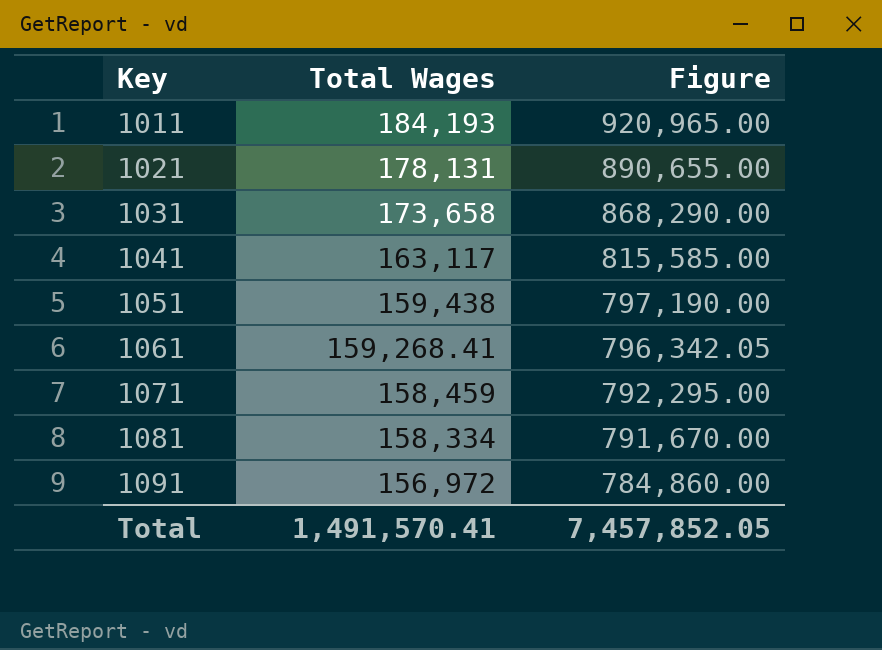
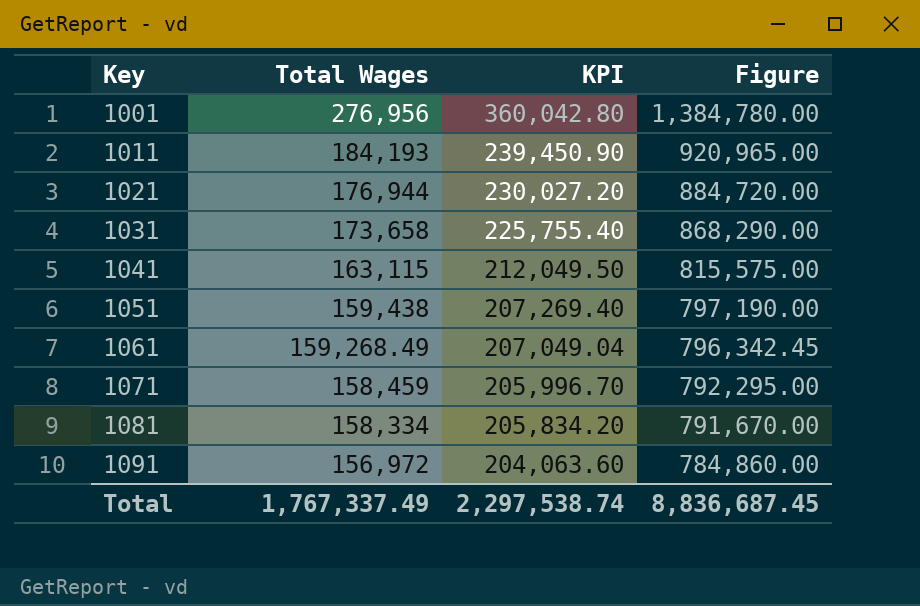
column KPI | formula: none -> [Total Wages] * 1.3
row 1001: none -> 276,956 | 360,042.80 | 1,384,780.00
1021 | Total Wages: 178,131 -> 176,944
1021 | Figure: 890,655.00 -> 884,720.00
1041 | Total Wages: 163,117 -> 163,115
1041 | Figure: 815,585.00 -> 815,575.00
1061 | Total Wages: 159,268.41 -> 159,268.49
1061 | Figure: 796,342.05 -> 796,342.45
Total | Total Wages: 1,491,570.41 -> 1,767,337.49
Total | Figure: 7,457,852.05 -> 8,836,687.45

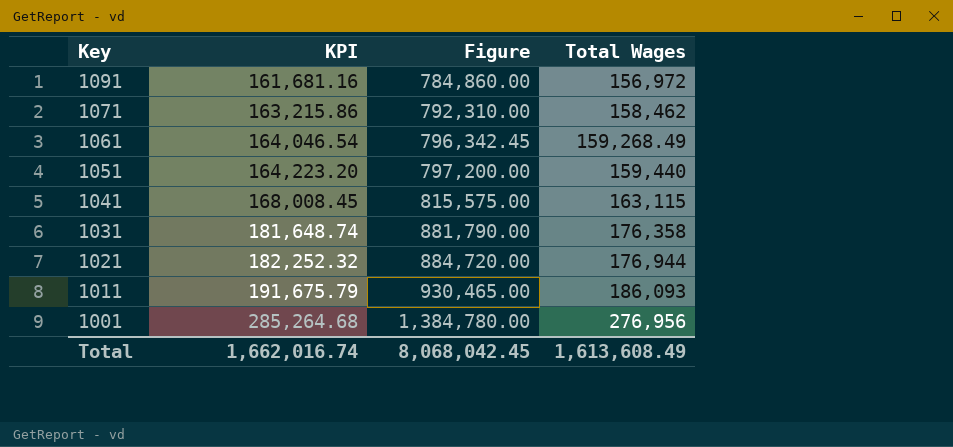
row order: Key ascending -> Key descending
column KPI | formula: [Total Wages] * 1.3 -> [Total Wages] * 1.03
column Total Wages | position: 2 -> 4
row 1081: 158,334 | 205,834.20 | 791,670.00 -> none
1071 | Figure: 792,295.00 -> 792,310.00
1071 | Total Wages: 158,459 -> 158,462
1051 | Figure: 797,190.00 -> 797,200.00
1051 | Total Wages: 159,438 -> 159,440
1031 | Figure: 868,290.00 -> 881,790.00
1031 | Total Wages: 173,658 -> 176,358
1011 | Figure: 920,965.00 -> 930,465.00
1011 | Total Wages: 184,193 -> 186,093
Total | KPI: 2,297,538.74 -> 1,662,016.74
Total | Figure: 8,836,687.45 -> 8,068,042.45
Total | Total Wages: 1,767,337.49 -> 1,613,608.49

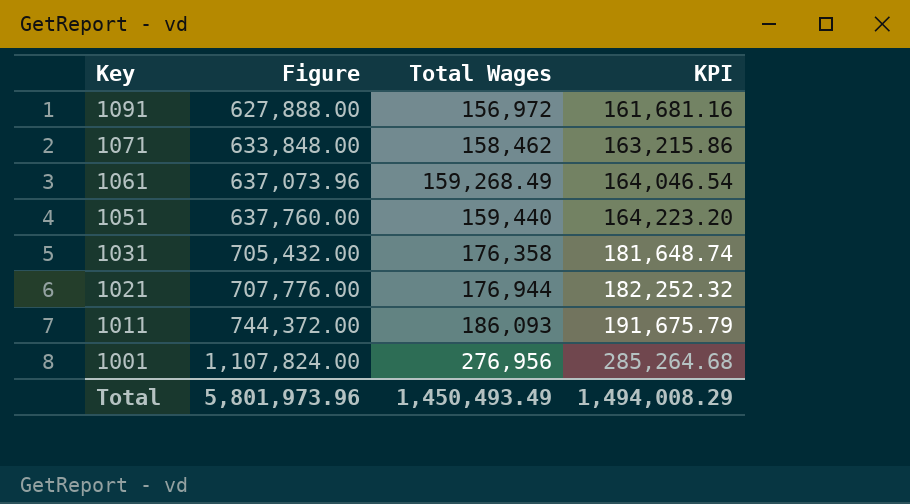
column Figure | formula: [Total Wages] * 5 -> [Total Wages] * 4
column KPI | position: 2 -> 4
row 1041: 168,008.45 | 815,575.00 | 163,115 -> none
Total | Figure: 8,068,042.45 -> 5,801,973.96
Total | Total Wages: 1,613,608.49 -> 1,450,493.49
Total | KPI: 1,662,016.74 -> 1,494,008.29

